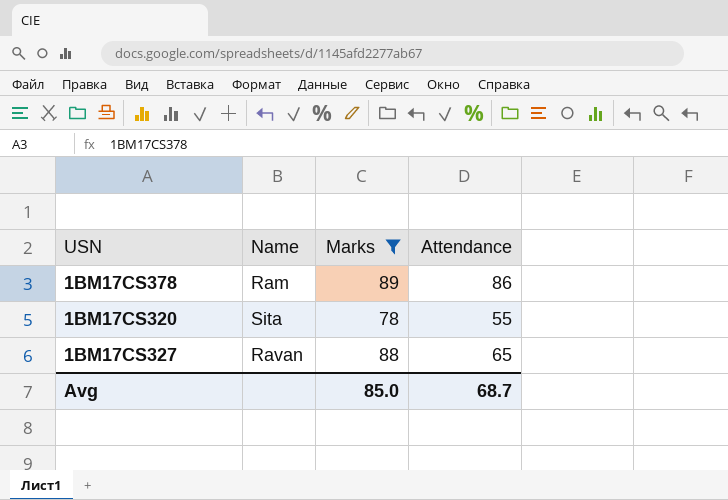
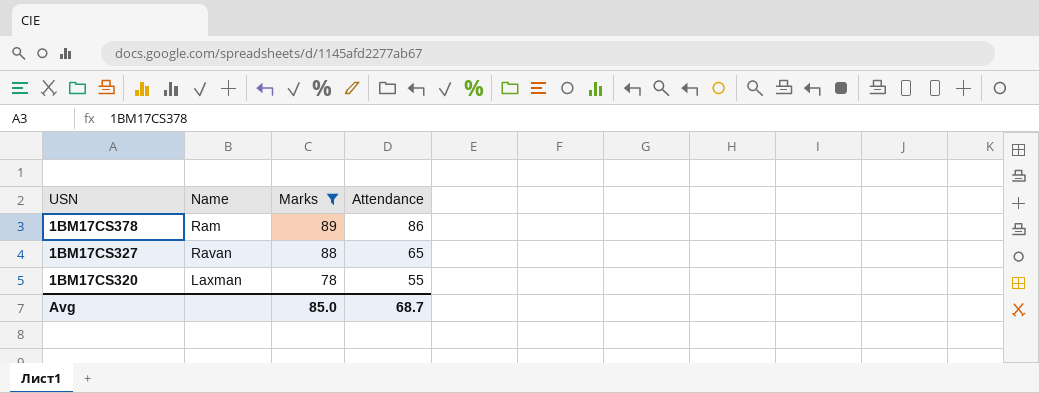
row order: none -> USN descending
1BM17CS320 | Name: Sita -> Laxman

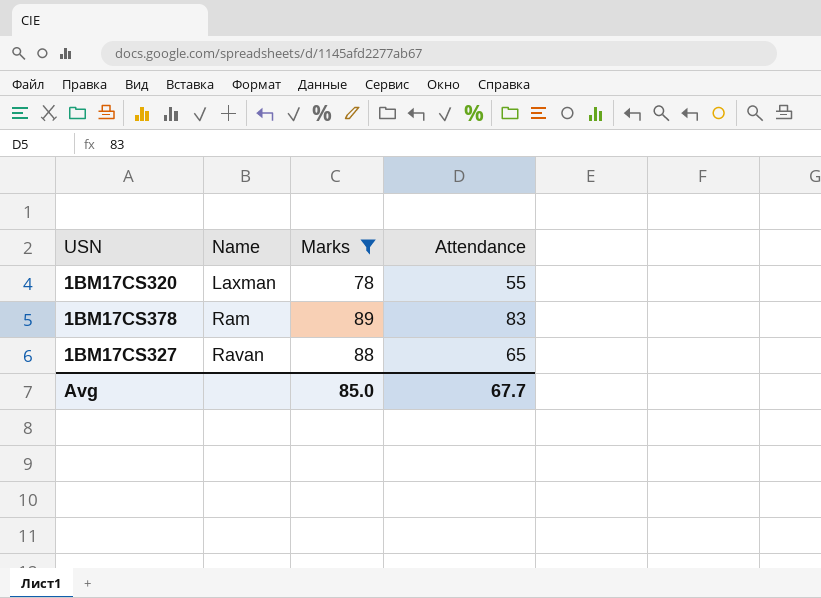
row order: USN descending -> Name ascending
1BM17CS378 | Attendance: 86 -> 83
Avg | Attendance: 68.7 -> 67.7

